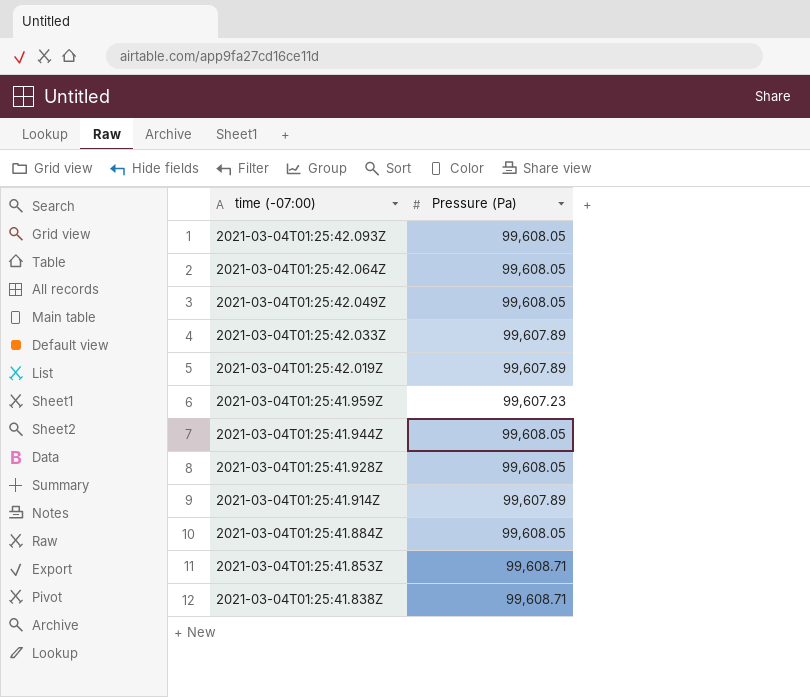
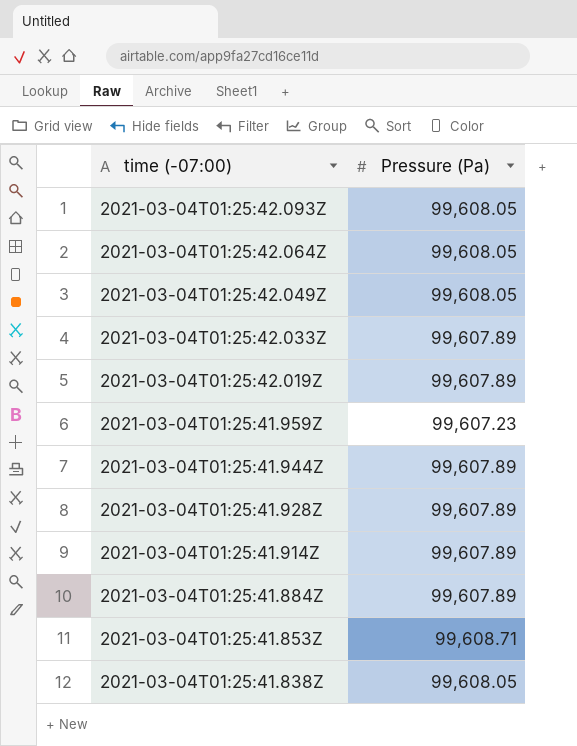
2021-03-04T01:25:41.944Z | Pressure (Pa): 99,608.05 -> 99,607.89
2021-03-04T01:25:41.928Z | Pressure (Pa): 99,608.05 -> 99,607.89
2021-03-04T01:25:41.884Z | Pressure (Pa): 99,608.05 -> 99,607.89
2021-03-04T01:25:41.838Z | Pressure (Pa): 99,608.71 -> 99,608.05

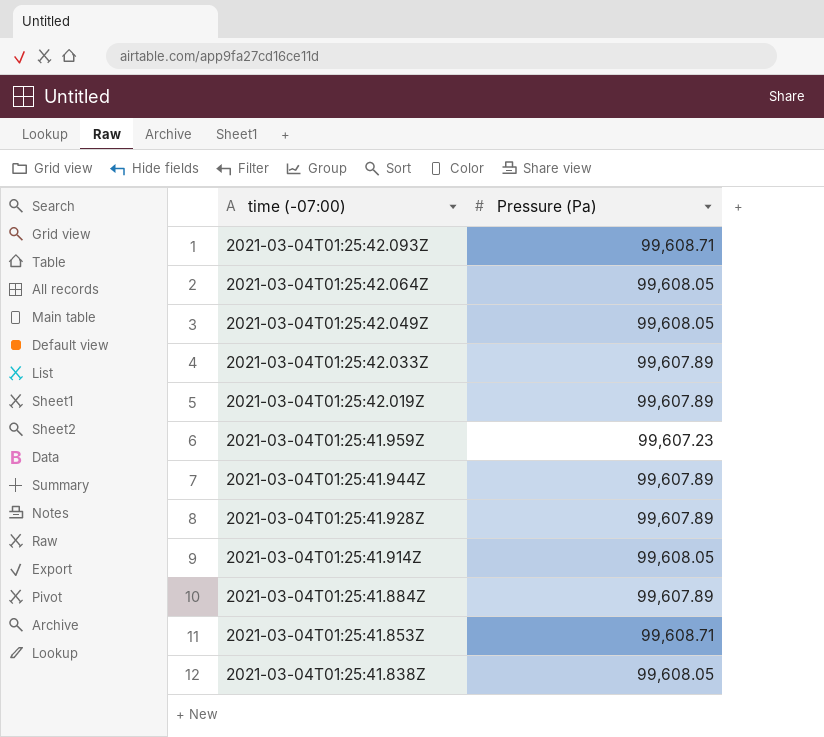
2021-03-04T01:25:42.093Z | Pressure (Pa): 99,608.05 -> 99,608.71
2021-03-04T01:25:41.914Z | Pressure (Pa): 99,607.89 -> 99,608.05

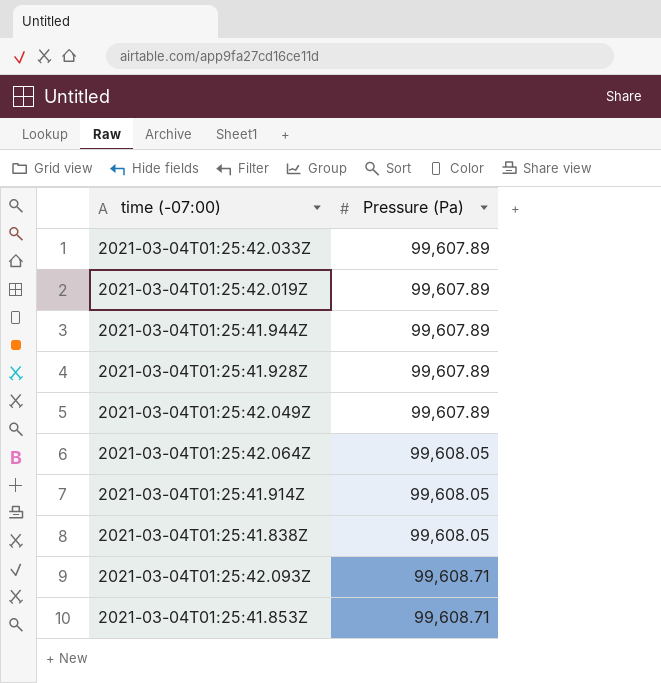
row order: time (-07:00) descending -> Pressure (Pa) ascending
row 2021-03-04T01:25:41.959Z: 99,607.23 -> none
row 2021-03-04T01:25:41.884Z: 99,607.89 -> none
2021-03-04T01:25:42.049Z | Pressure (Pa): 99,608.05 -> 99,607.89

